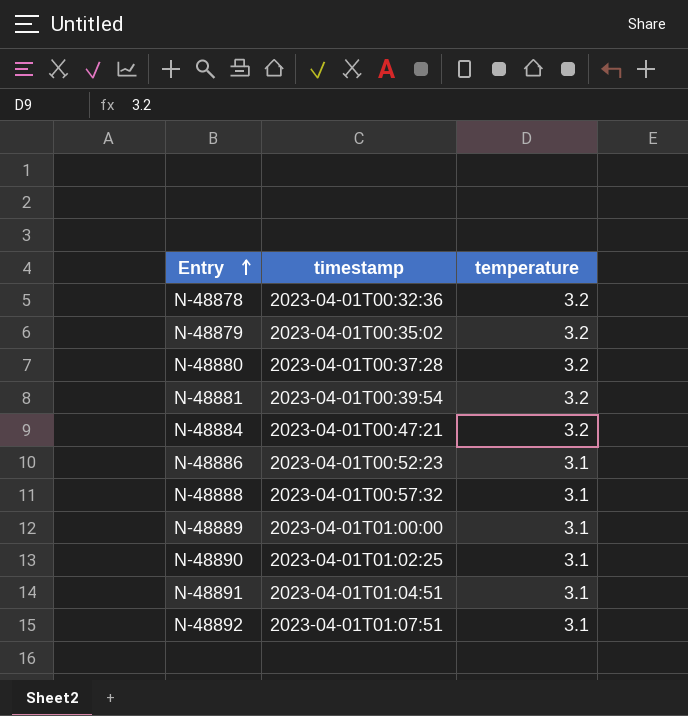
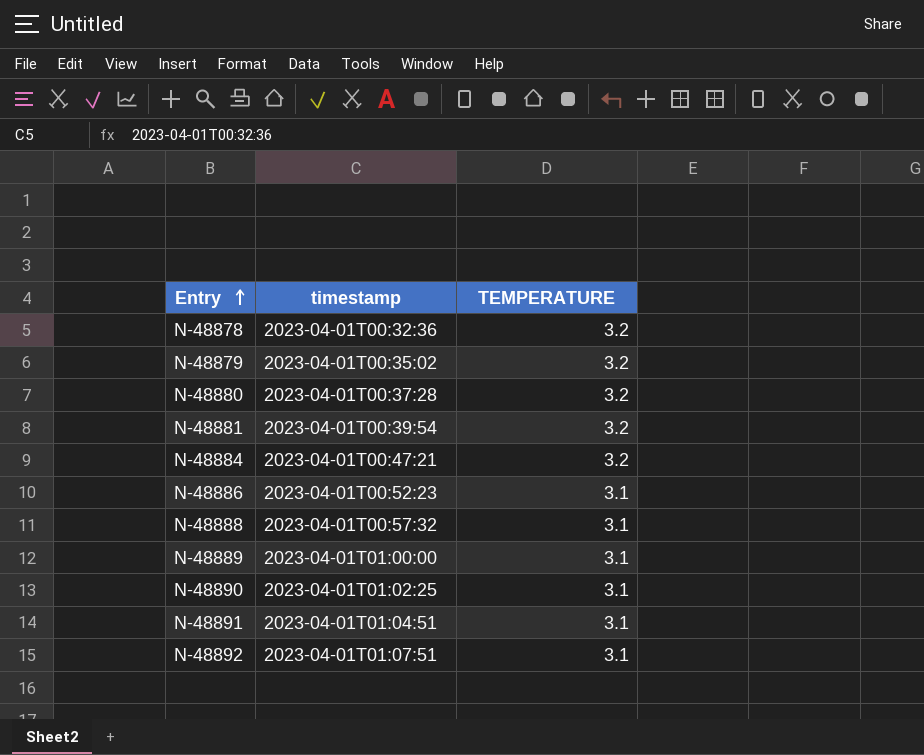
column name: temperature -> TEMPERATURE

